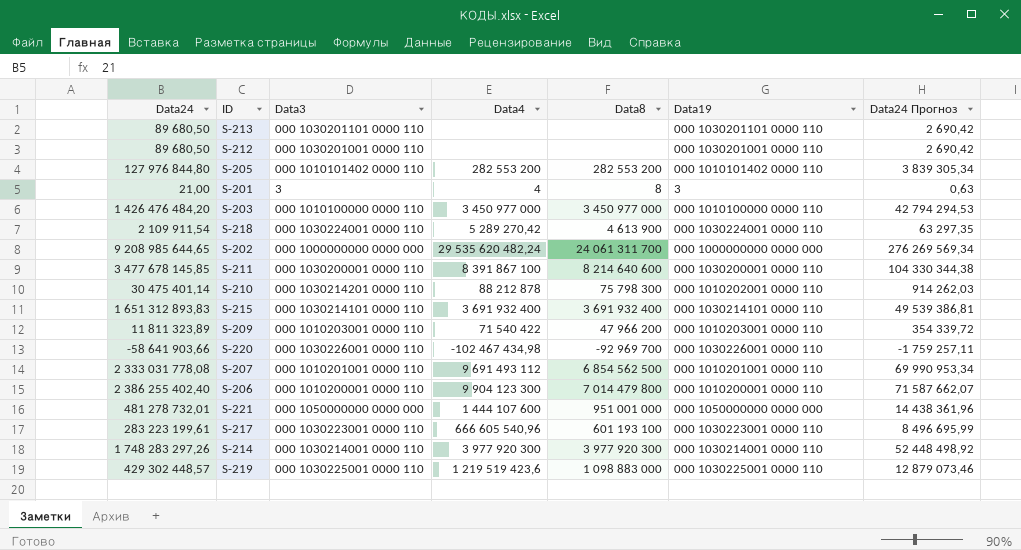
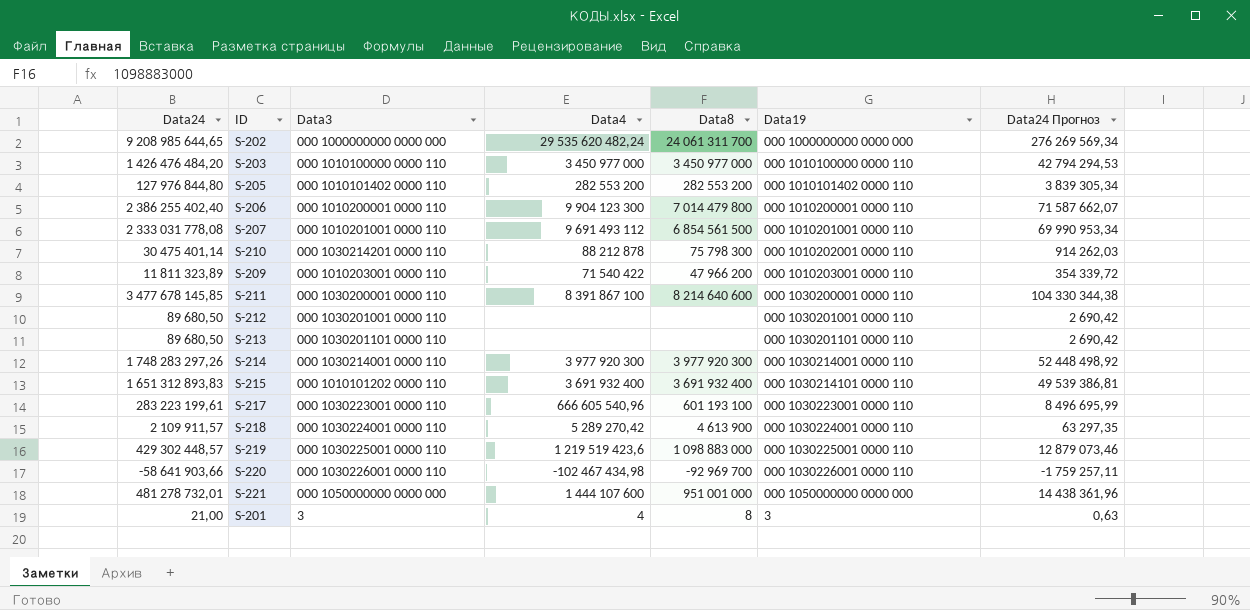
row order: none -> Data19 ascending
S-207 | Data8: 6 854 562 500 -> 6 854 561 500
S-215 | Data3: 000 1030214101 0000 110 -> 000 1010101202 0000 110
S-218 | Data24: 2 109 911,54 -> 2 109 911,57

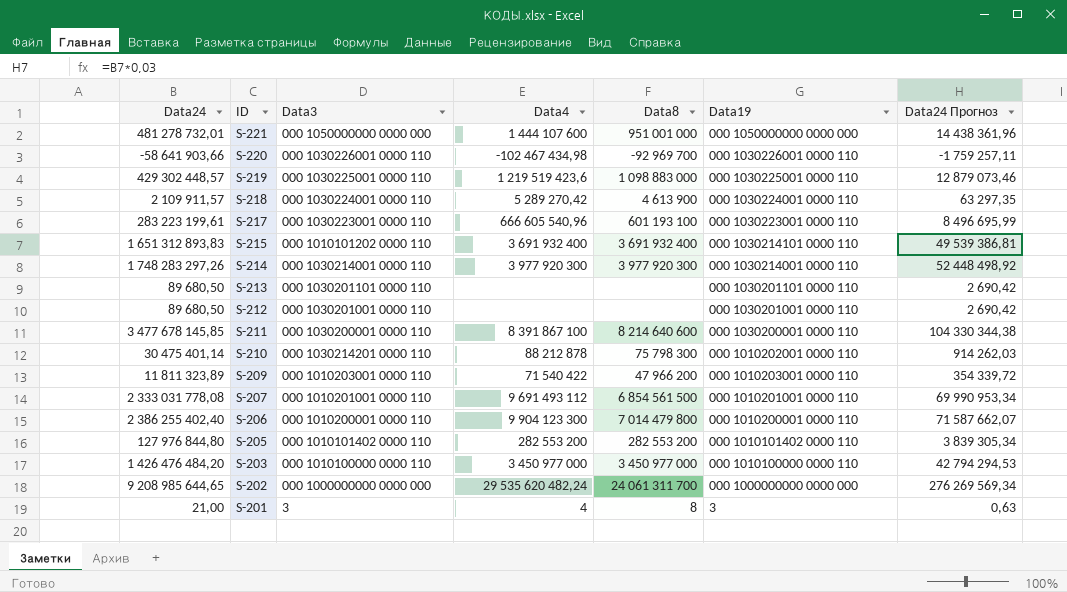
row order: Data19 ascending -> ID descending

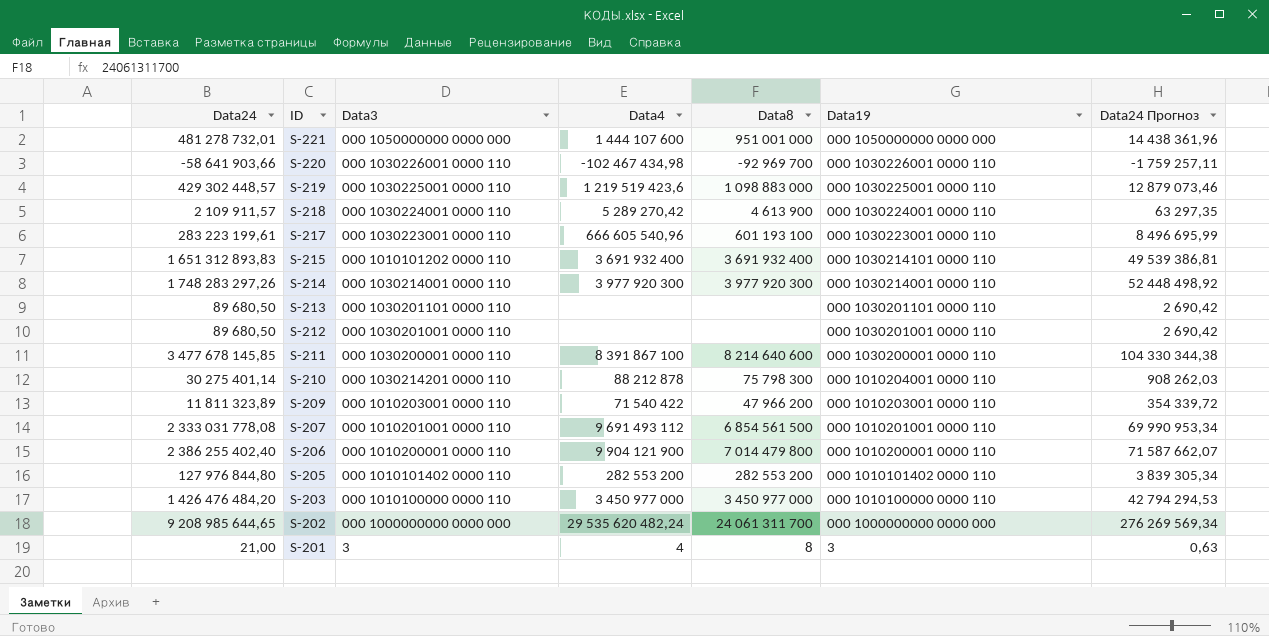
S-210 | Data24: 30 475 401,14 -> 30 275 401,14
S-210 | Data19: 000 1010202001 0000 110 -> 000 1010204001 0000 110
S-210 | Data24 Прогноз: 914 262,03 -> 908 262,03
S-206 | Data4: 9 904 123 300 -> 9 904 121 900

